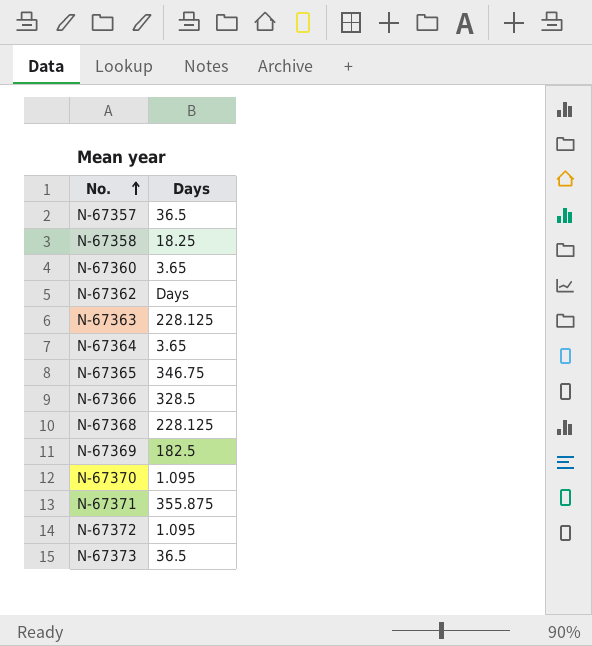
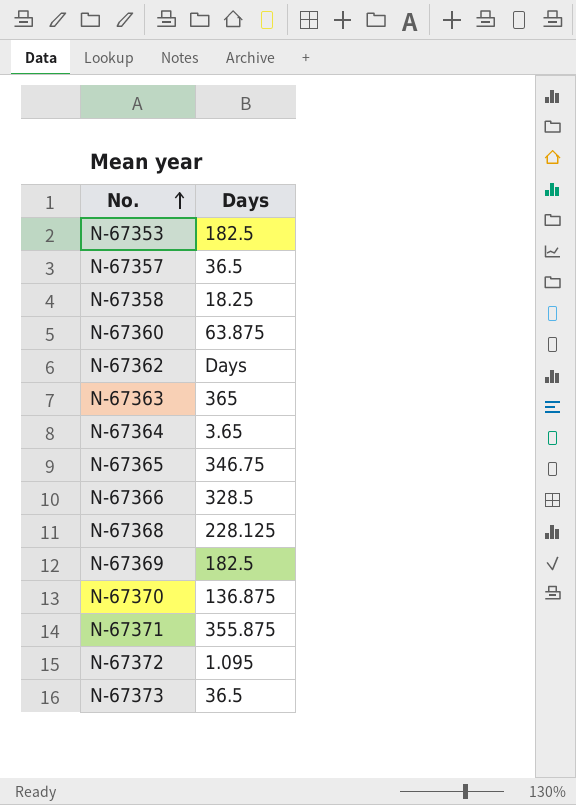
row N-67353: none -> 182.5
N-67360 | Days: 3.65 -> 63.875
N-67363 | Days: 228.125 -> 365
N-67370 | Days: 1.095 -> 136.875

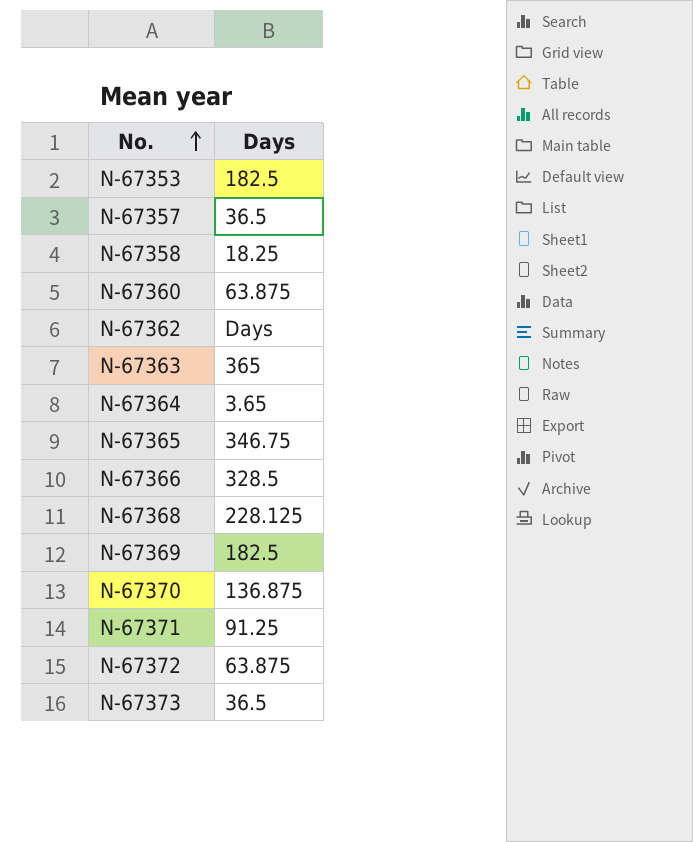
N-67371 | Days: 355.875 -> 91.25
N-67372 | Days: 1.095 -> 63.875

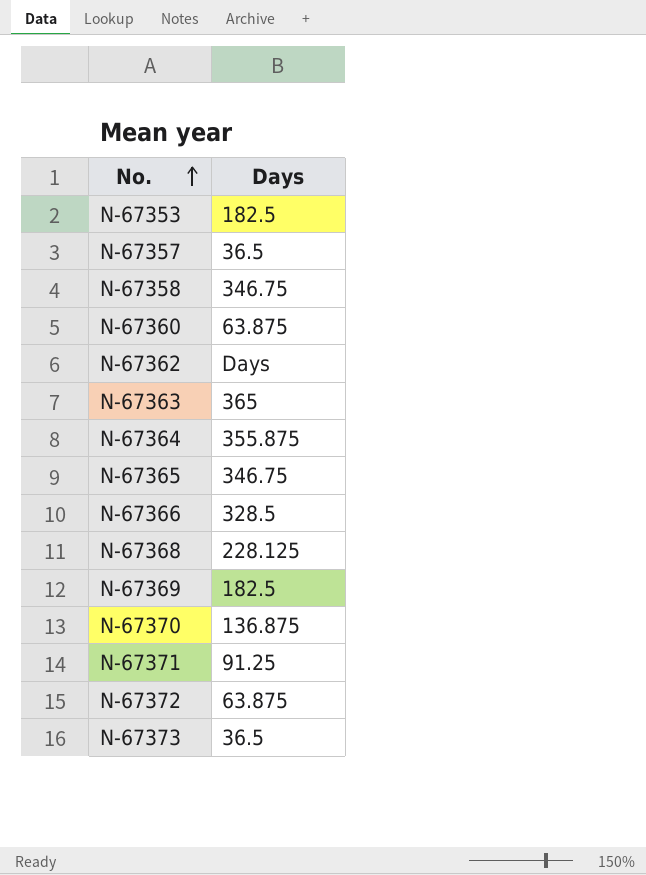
N-67358 | Days: 18.25 -> 346.75
N-67364 | Days: 3.65 -> 355.875

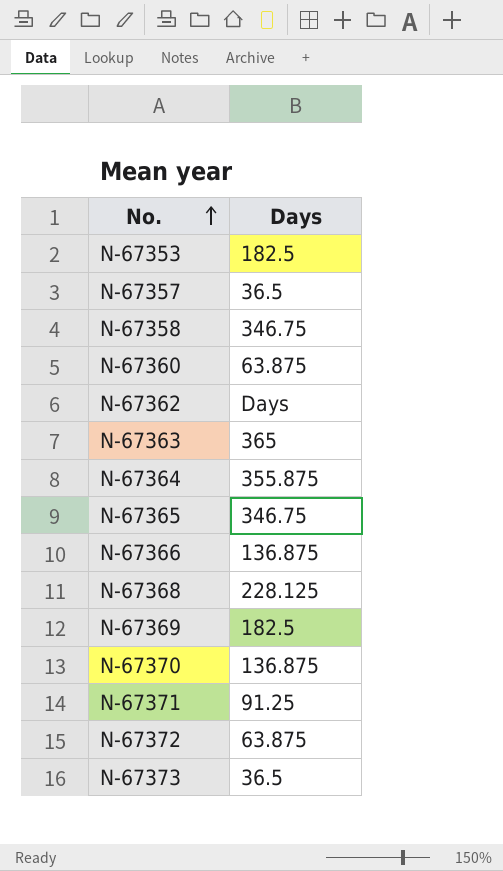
N-67366 | Days: 328.5 -> 136.875

